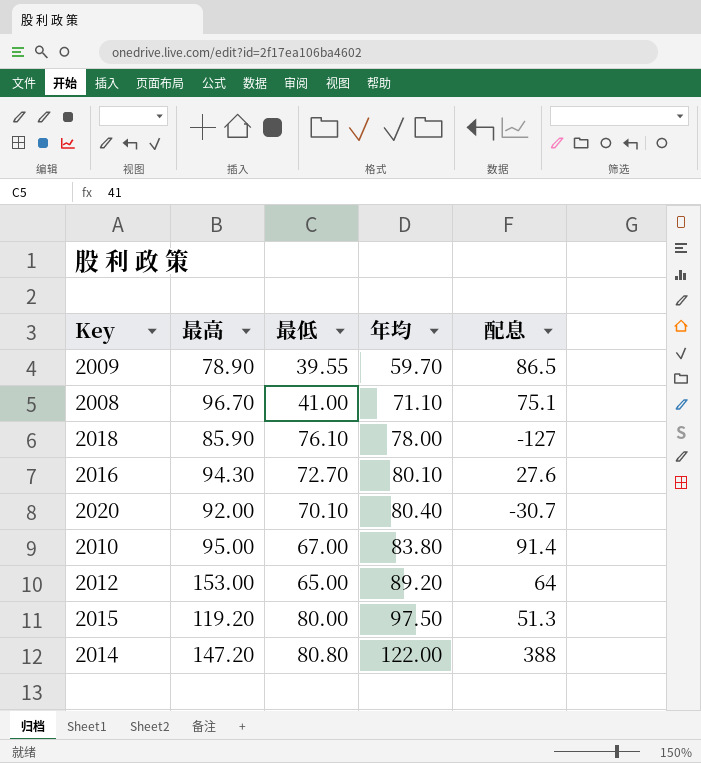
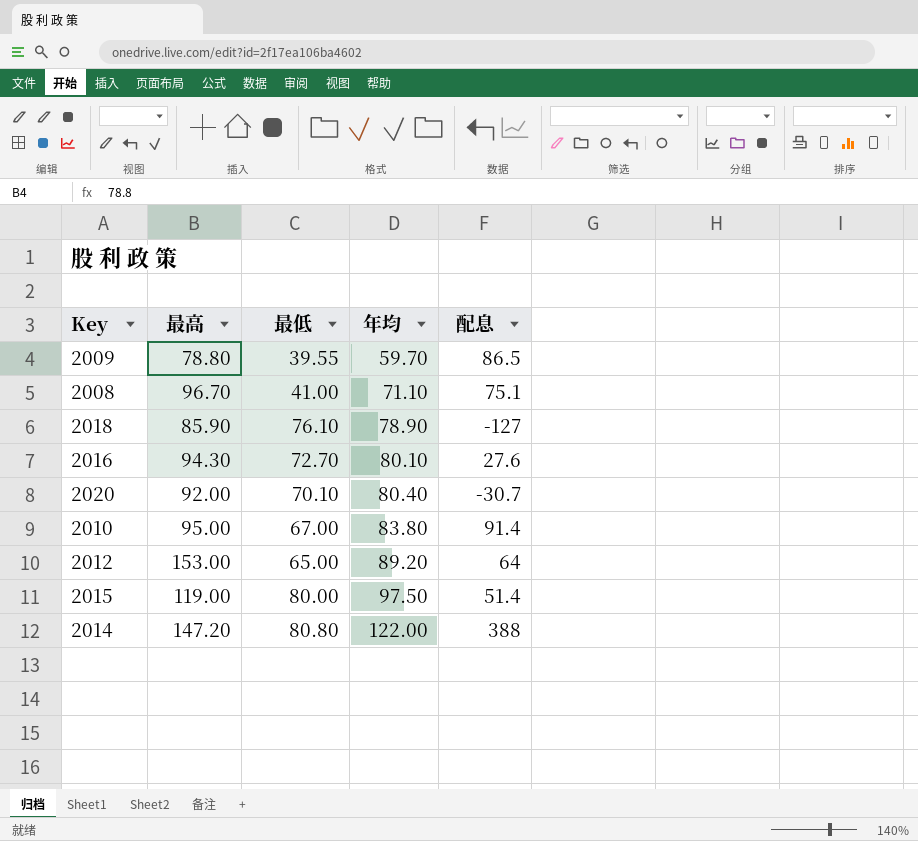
2009 | 最高: 78.90 -> 78.80
2018 | 年均: 78.00 -> 78.90
2015 | 最高: 119.20 -> 119.00
2015 | 配息: 51.3 -> 51.4

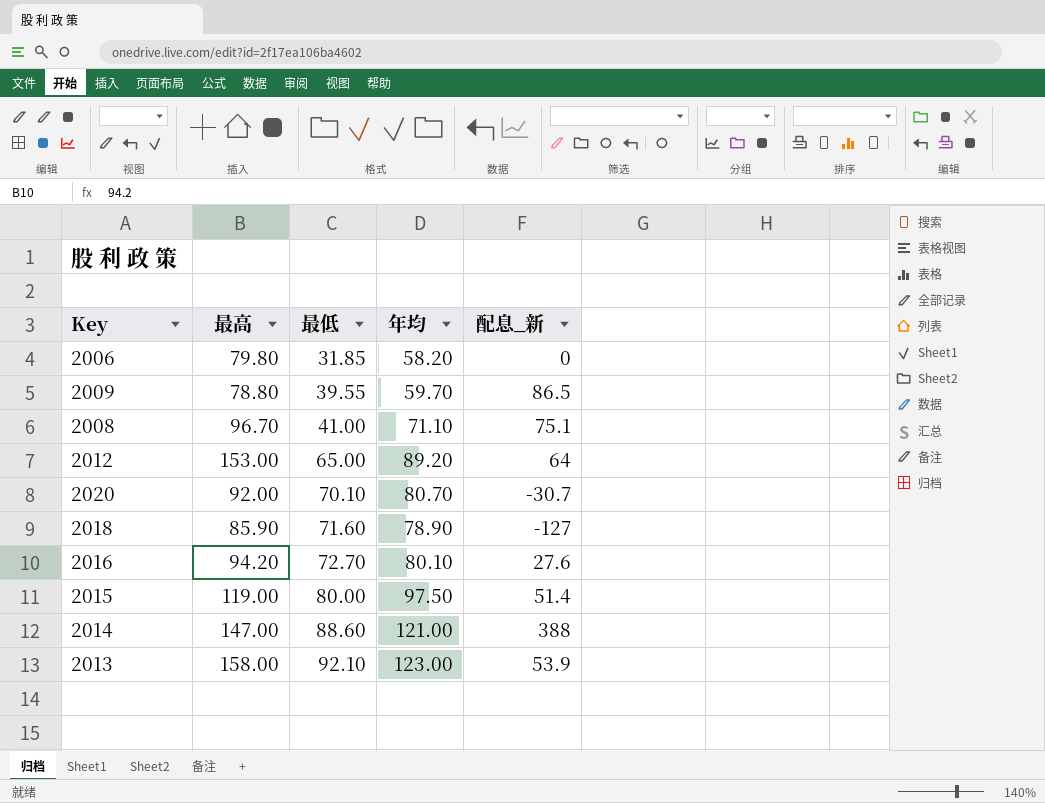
row order: 年均 ascending -> 最低 ascending
column name: 配息 -> 配息_新
row 2010: 95.00 | 67.00 | 83.80 | 91.4 -> none
row 2006: none -> 79.80 | 31.85 | 58.20 | 0
2020 | 年均: 80.40 -> 80.70
2018 | 最低: 76.10 -> 71.60
2016 | 最高: 94.30 -> 94.20
2014 | 最高: 147.20 -> 147.00
2014 | 最低: 80.80 -> 88.60
2014 | 年均: 122.00 -> 121.00
row 2013: none -> 158.00 | 92.10 | 123.00 | 53.9

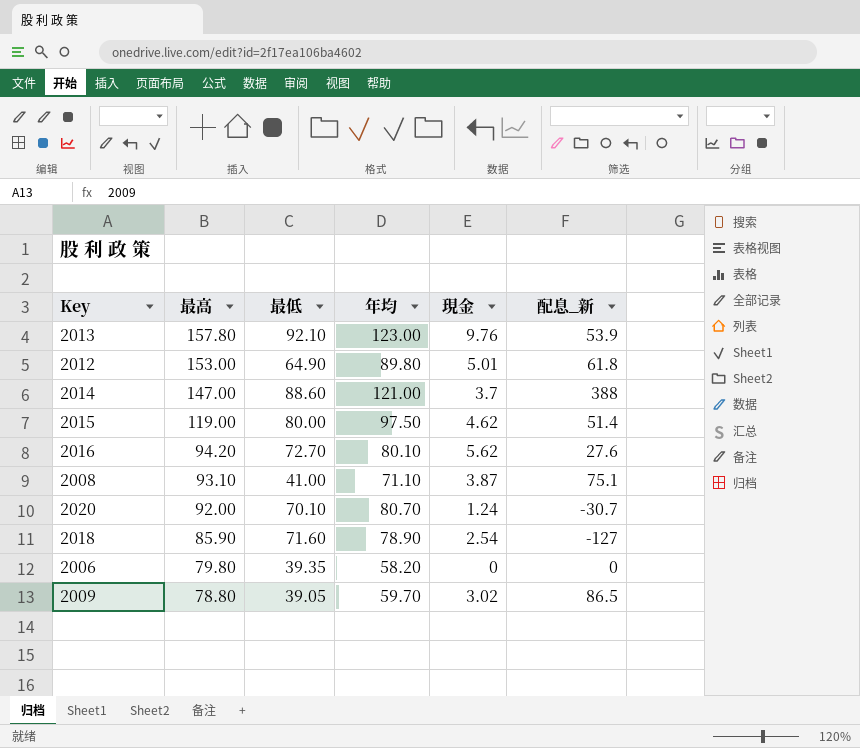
row order: 最低 ascending -> 最高 descending
column 現金 | position: none -> 5
2013 | 最高: 158.00 -> 157.80
2012 | 最低: 65.00 -> 64.90
2012 | 年均: 89.20 -> 89.80
2012 | 配息_新: 64 -> 61.8
2008 | 最高: 96.70 -> 93.10
2006 | 最低: 31.85 -> 39.35
2009 | 最低: 39.55 -> 39.05

